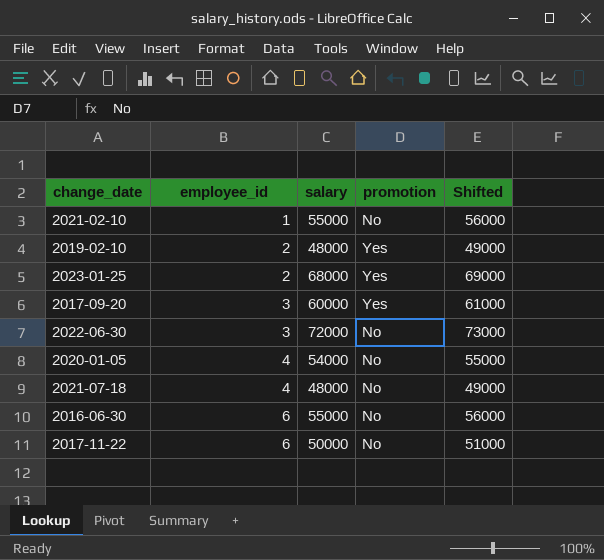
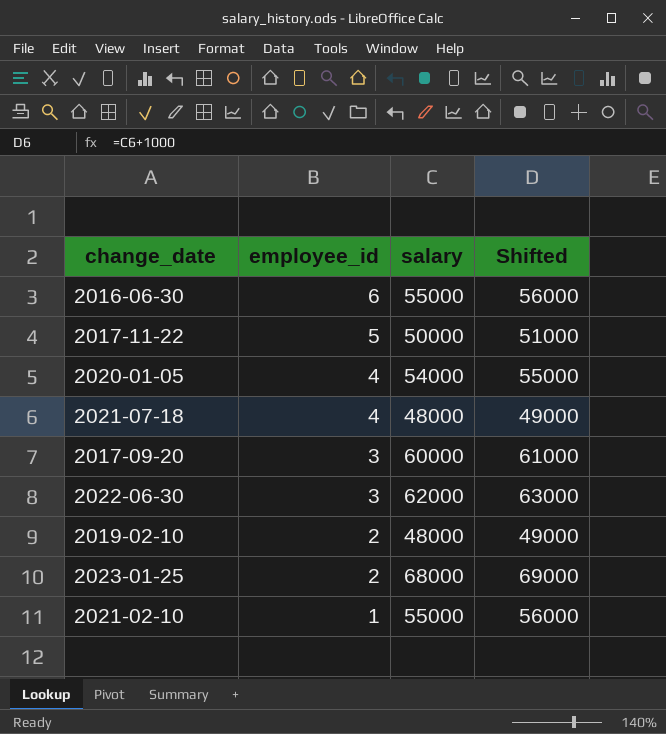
row order: employee_id ascending -> employee_id descending
column promotion | position: 4 -> none
2017-11-22 | employee_id: 6 -> 5
2022-06-30 | salary: 72000 -> 62000
2022-06-30 | Shifted: 73000 -> 63000

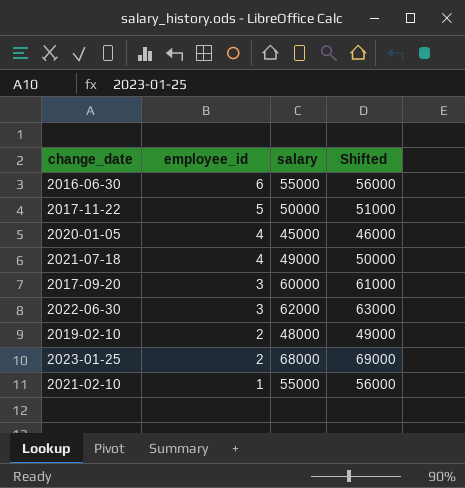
2020-01-05 | salary: 54000 -> 45000
2020-01-05 | Shifted: 55000 -> 46000
2021-07-18 | salary: 48000 -> 49000
2021-07-18 | Shifted: 49000 -> 50000

